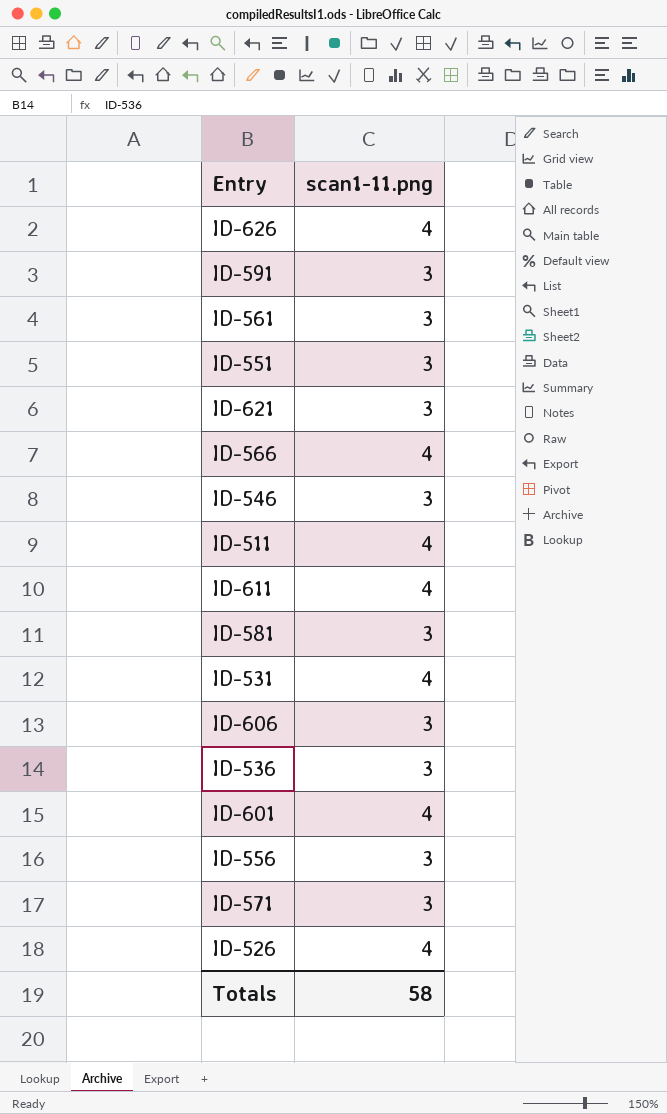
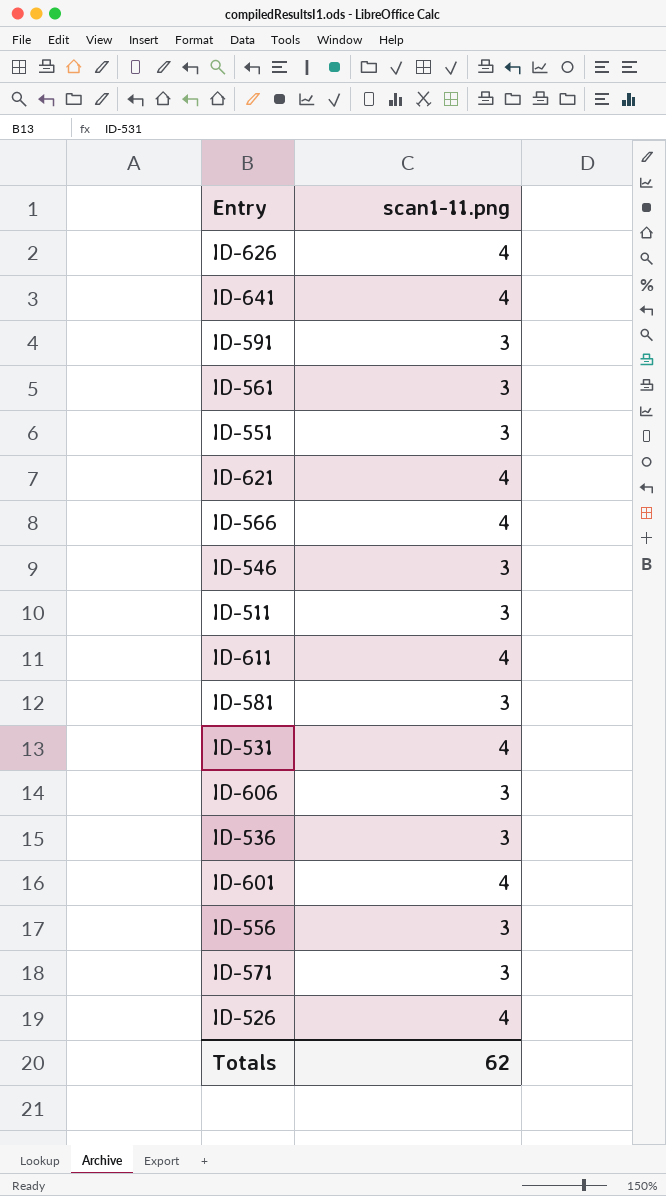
row ID-641: none -> 4
ID-621 | scan1-11.png: 3 -> 4
ID-511 | scan1-11.png: 4 -> 3
Totals | scan1-11.png: 58 -> 62

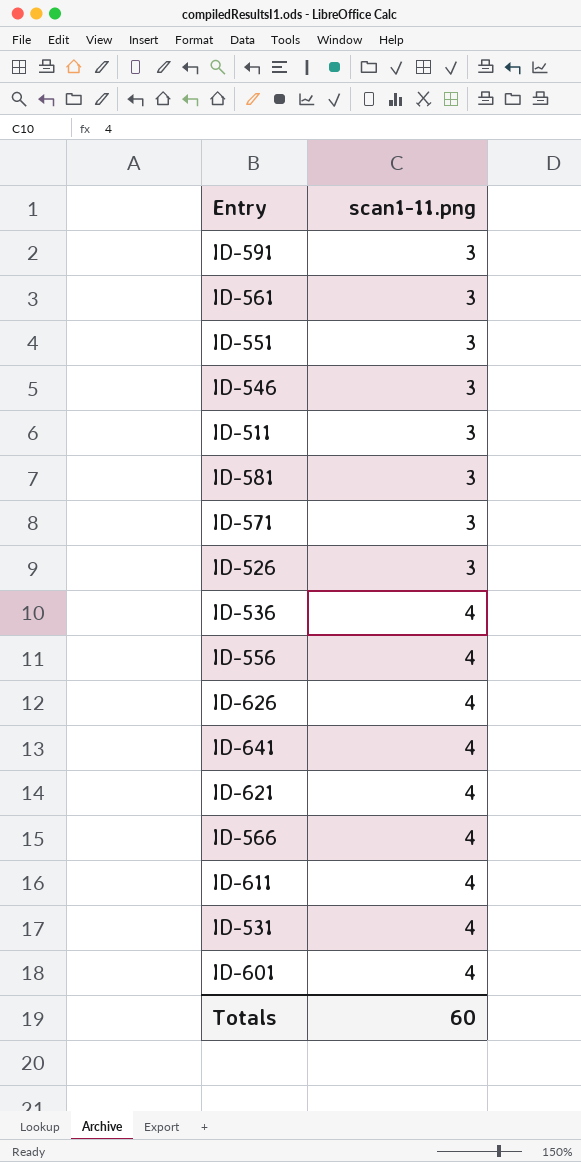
row order: none -> scan1-11.png ascending
row ID-606: 3 -> none
ID-526 | scan1-11.png: 4 -> 3
ID-536 | scan1-11.png: 3 -> 4
ID-556 | scan1-11.png: 3 -> 4
Totals | scan1-11.png: 62 -> 60

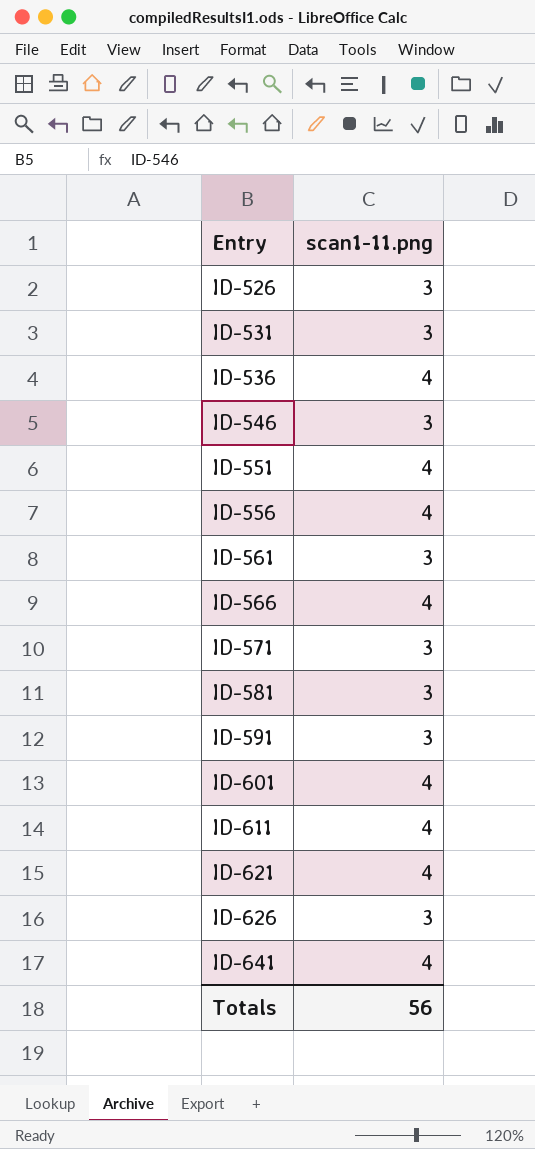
row order: scan1-11.png ascending -> Entry ascending
row ID-511: 3 -> none
ID-531 | scan1-11.png: 4 -> 3
ID-551 | scan1-11.png: 3 -> 4
ID-626 | scan1-11.png: 4 -> 3
Totals | scan1-11.png: 60 -> 56

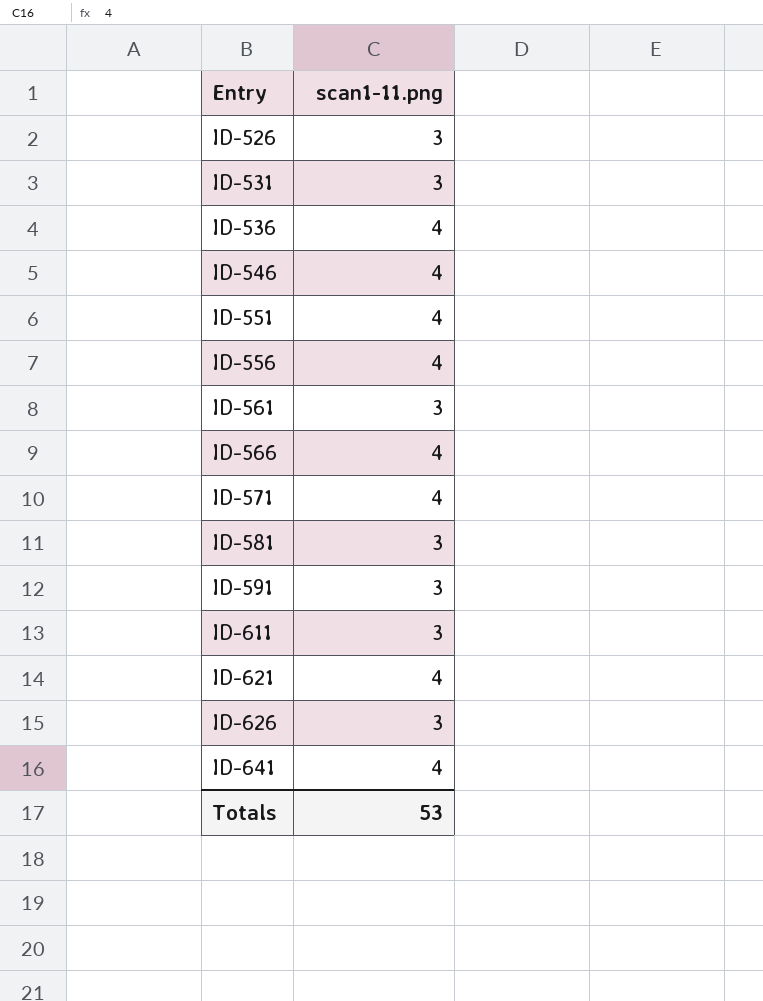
row ID-601: 4 -> none
ID-546 | scan1-11.png: 3 -> 4
ID-571 | scan1-11.png: 3 -> 4
ID-611 | scan1-11.png: 4 -> 3
Totals | scan1-11.png: 56 -> 53

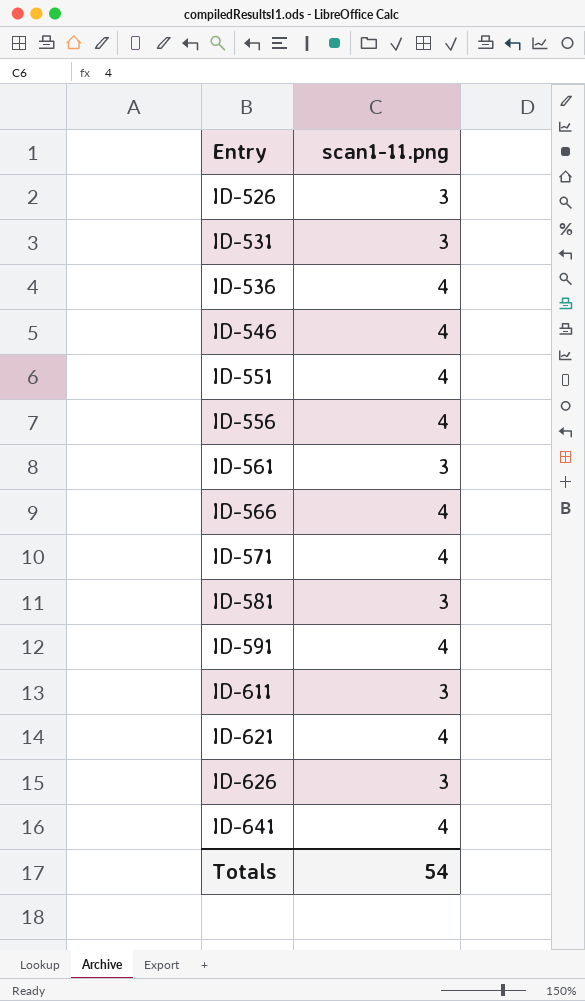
ID-591 | scan1-11.png: 3 -> 4
Totals | scan1-11.png: 53 -> 54

